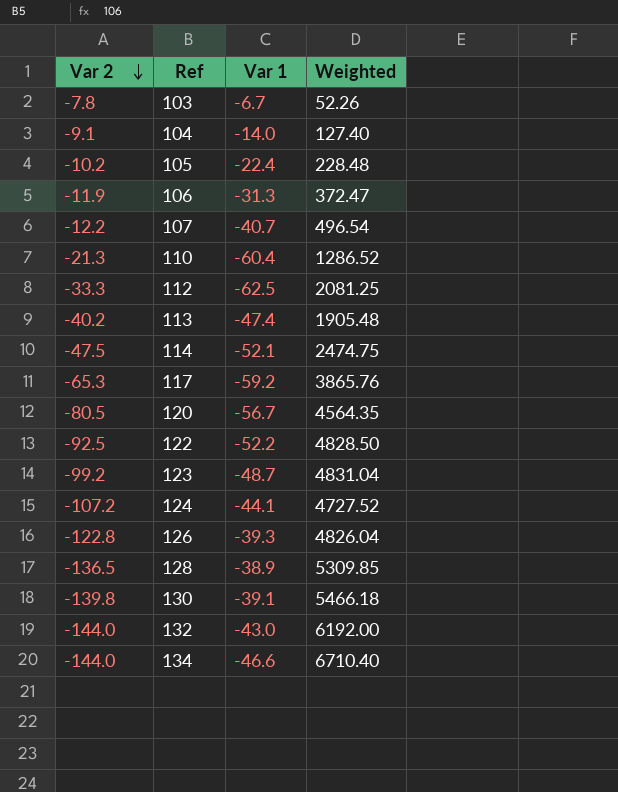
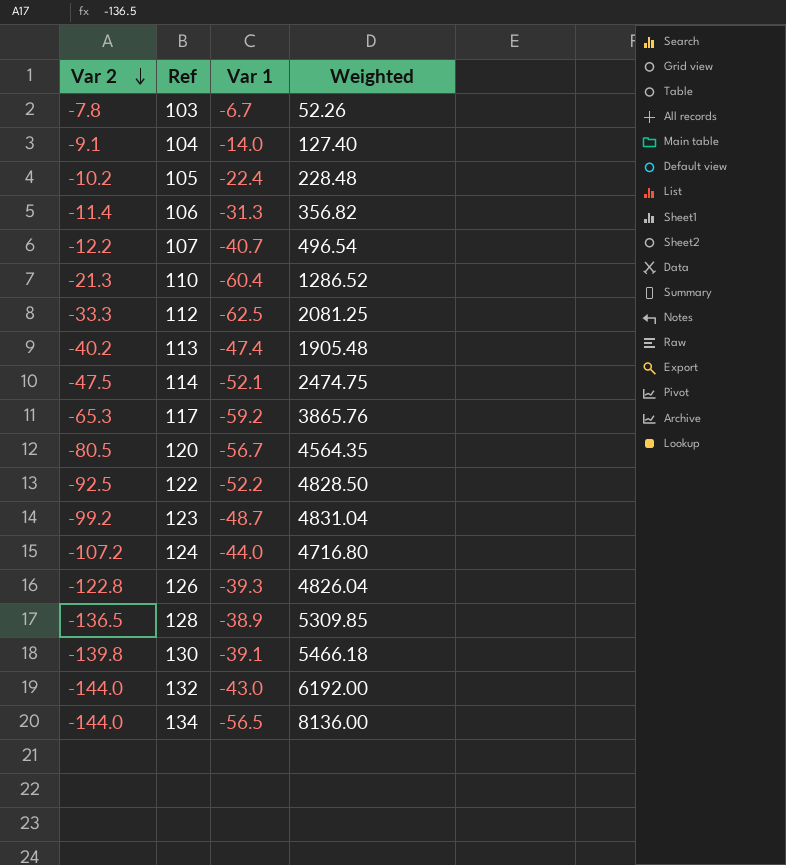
106 | Var 2: -11.9 -> -11.4
106 | Weighted: 372.47 -> 356.82
124 | Var 1: -44.1 -> -44.0
124 | Weighted: 4727.52 -> 4716.80
134 | Var 1: -46.6 -> -56.5
134 | Weighted: 6710.40 -> 8136.00

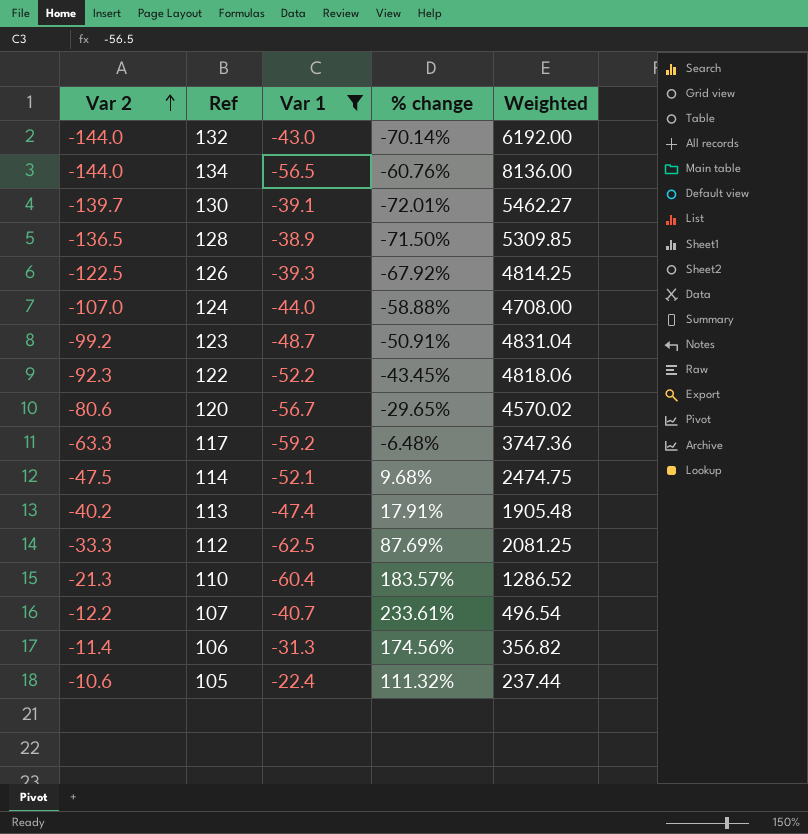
filter: none -> Var 1 <= -22.4
row order: Var 2 descending -> Var 2 ascending
column % change | formula: none -> ([Var 1] - [Var 2]) / [Var 2]
130 | Var 2: -139.8 -> -139.7
130 | Weighted: 5466.18 -> 5462.27
126 | Var 2: -122.8 -> -122.5
126 | Weighted: 4826.04 -> 4814.25
124 | Var 2: -107.2 -> -107.0
124 | Weighted: 4716.80 -> 4708.00
122 | Var 2: -92.5 -> -92.3
122 | Weighted: 4828.50 -> 4818.06
120 | Var 2: -80.5 -> -80.6
120 | Weighted: 4564.35 -> 4570.02
117 | Var 2: -65.3 -> -63.3
117 | Weighted: 3865.76 -> 3747.36
105 | Var 2: -10.2 -> -10.6
105 | Weighted: 228.48 -> 237.44

